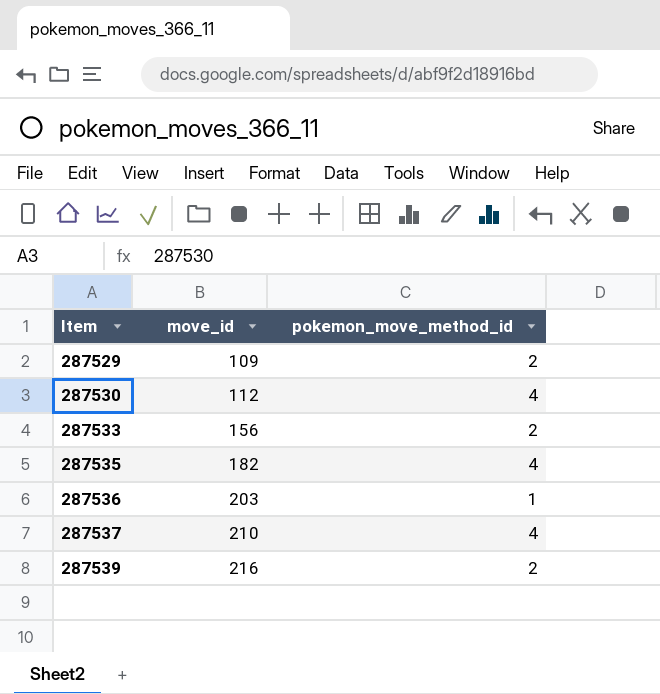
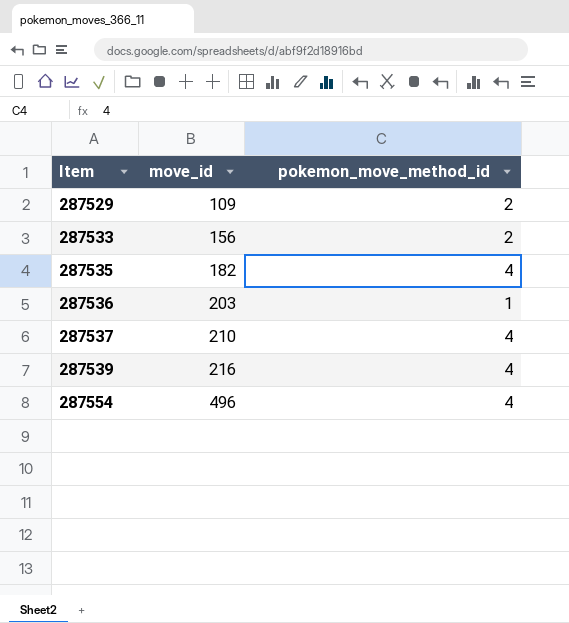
row 287530: 112 | 4 -> none
287539 | pokemon_move_method_id: 2 -> 4
row 287554: none -> 496 | 4

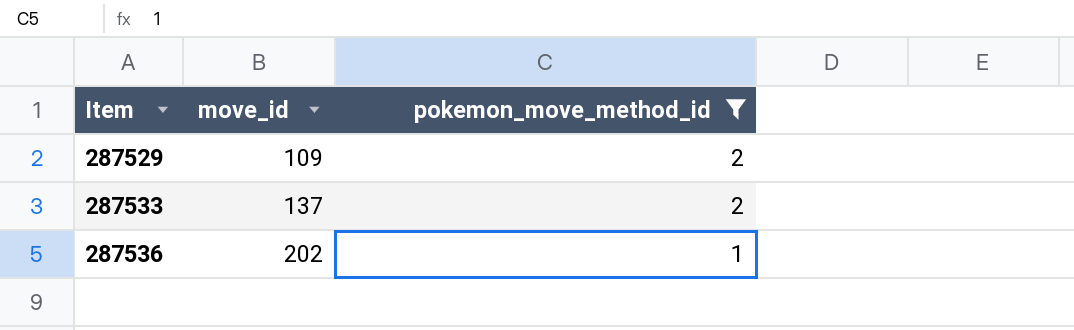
filter: none -> pokemon_move_method_id != 4
287533 | move_id: 156 -> 137
287536 | move_id: 203 -> 202

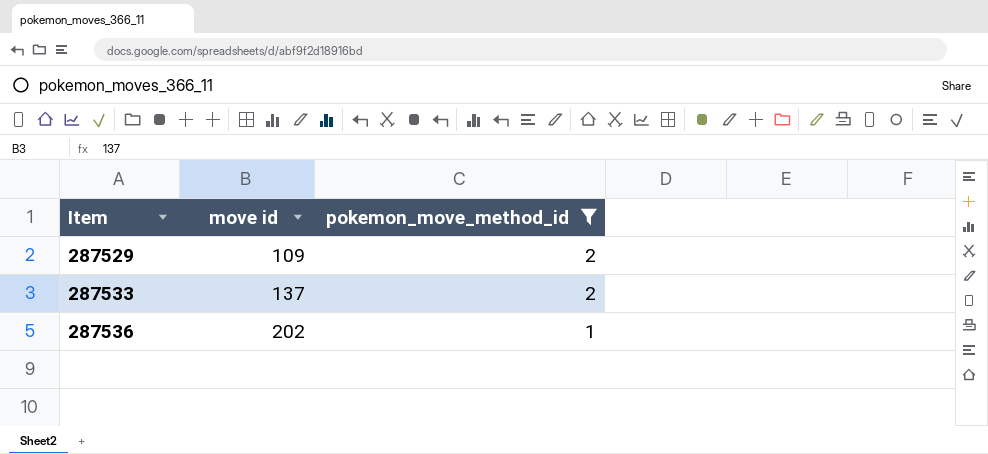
column name: move_id -> move id

